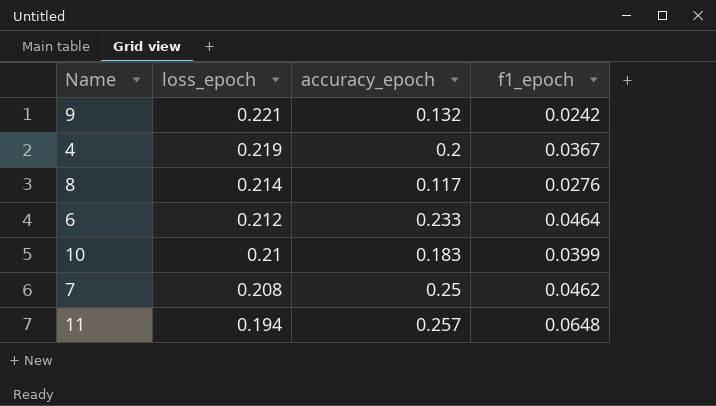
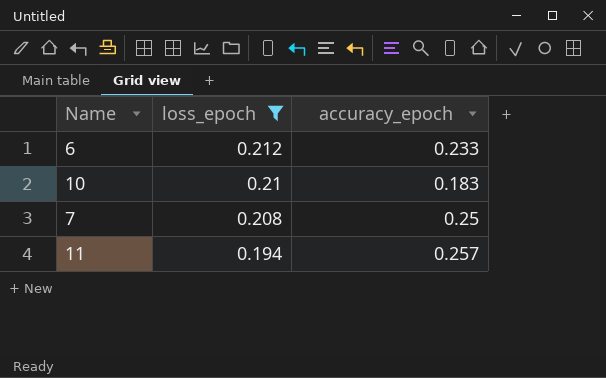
filter: none -> loss_epoch <= 0.212
column f1_epoch | position: 4 -> none

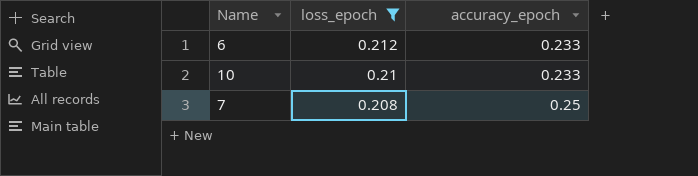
row 11: 0.194 | 0.257 -> none
10 | accuracy_epoch: 0.183 -> 0.233

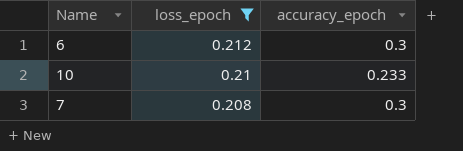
6 | accuracy_epoch: 0.233 -> 0.3
7 | accuracy_epoch: 0.25 -> 0.3

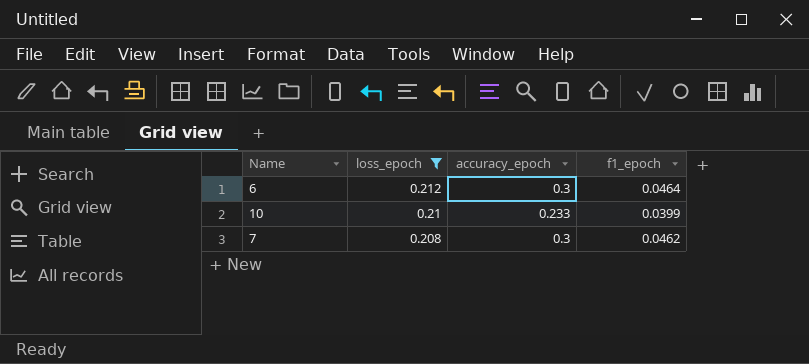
column f1_epoch | position: none -> 4

